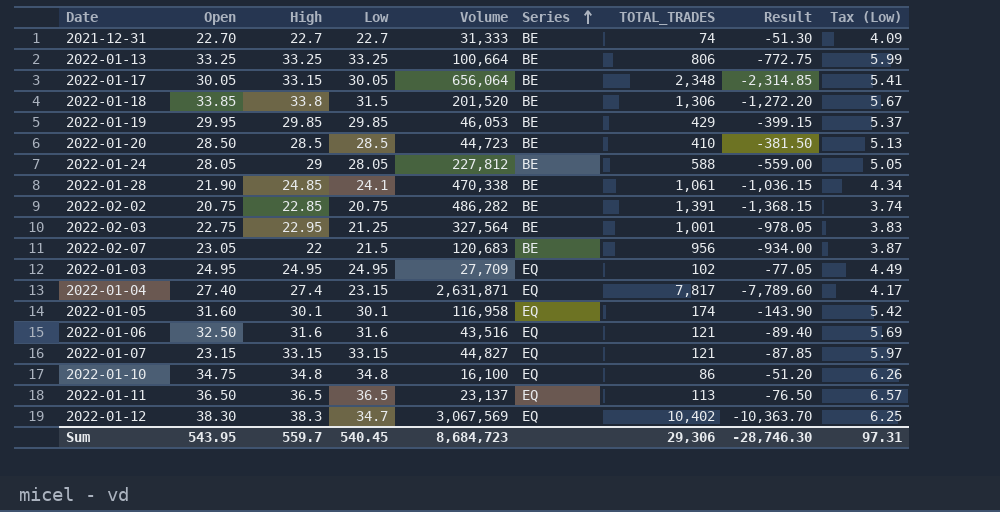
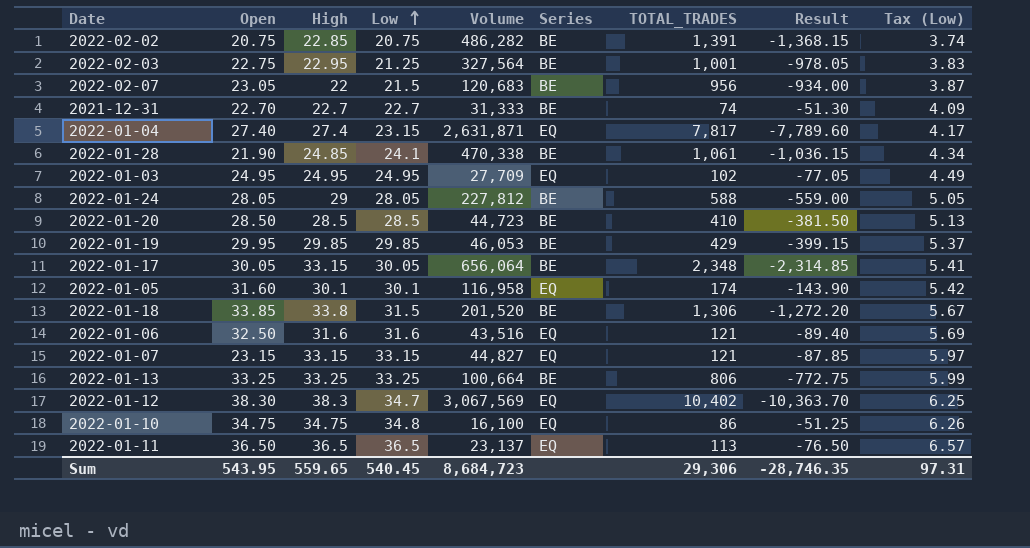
row order: Series ascending -> Low ascending
2022-01-10 | High: 34.8 -> 34.75
2022-01-10 | Result: -51.20 -> -51.25
Sum | High: 559.7 -> 559.65
Sum | Result: -28,746.30 -> -28,746.35

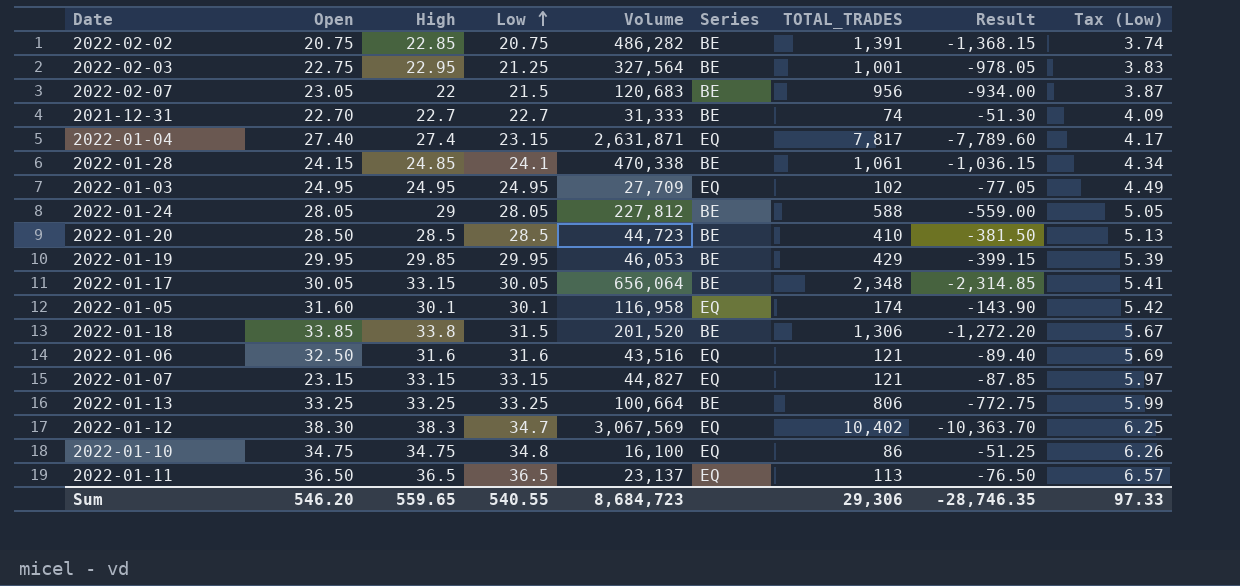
2022-01-28 | Open: 21.90 -> 24.15
2022-01-19 | Low: 29.85 -> 29.95
2022-01-19 | Tax (Low): 5.37 -> 5.39
Sum | Open: 543.95 -> 546.20
Sum | Low: 540.45 -> 540.55
Sum | Tax (Low): 97.31 -> 97.33

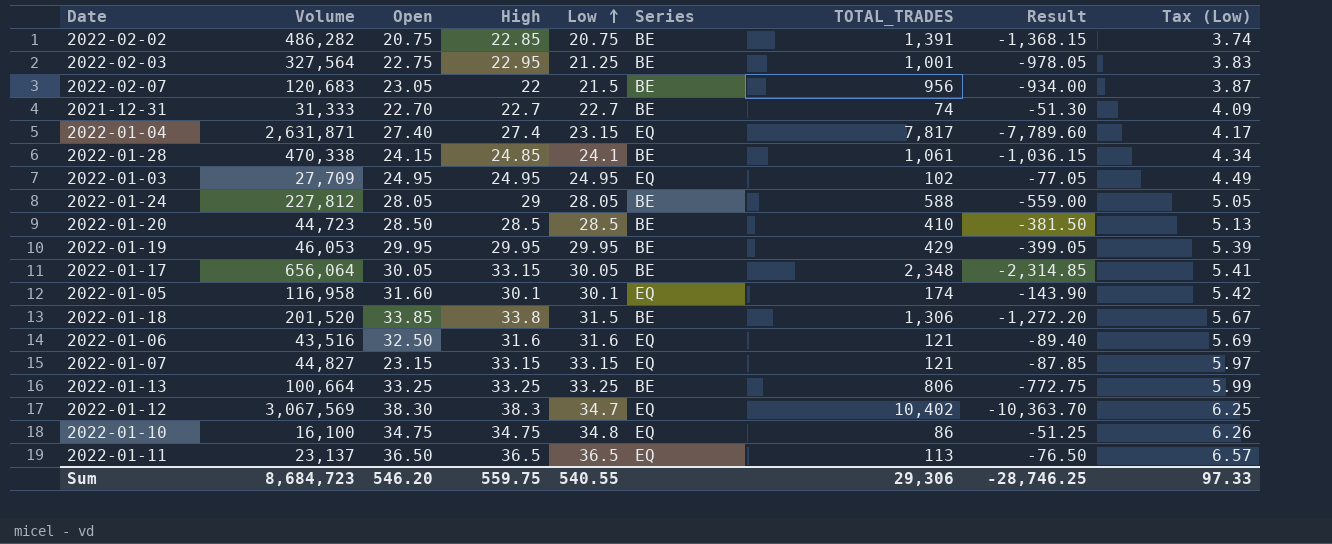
column Volume | position: 5 -> 2
2022-01-19 | High: 29.85 -> 29.95
2022-01-19 | Result: -399.15 -> -399.05
Sum | High: 559.65 -> 559.75
Sum | Result: -28,746.35 -> -28,746.25

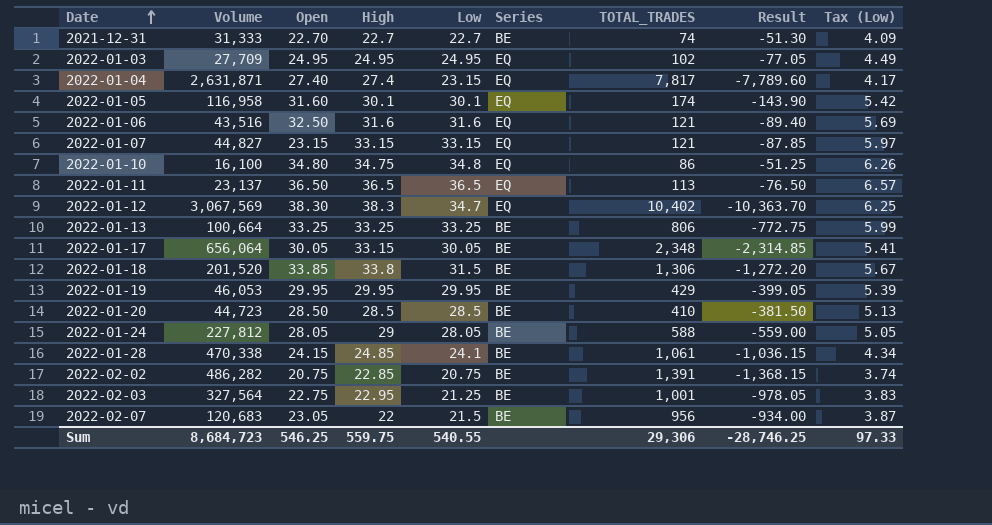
row order: Low ascending -> Date ascending
2022-01-10 | Open: 34.75 -> 34.80
Sum | Open: 546.20 -> 546.25

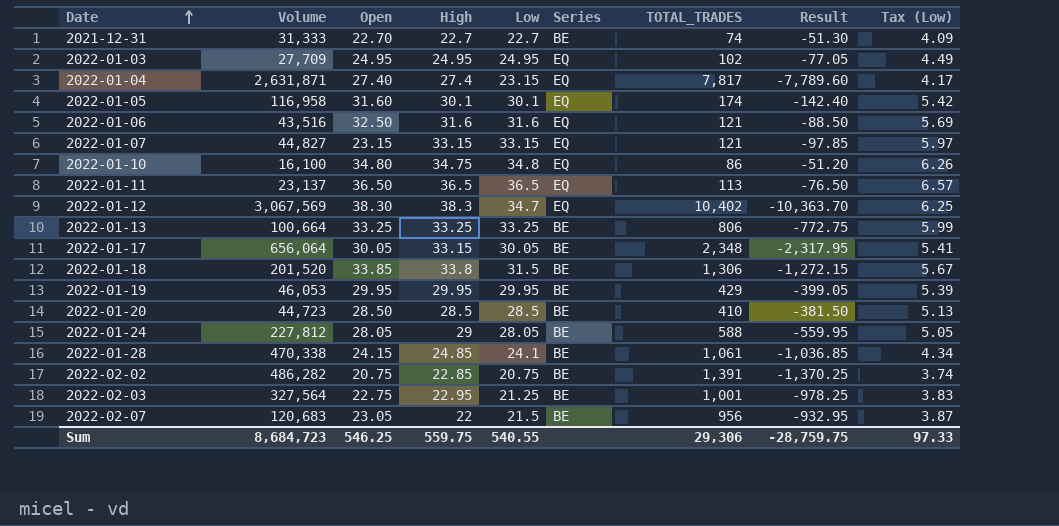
column Result | formula: [High] - [TOTAL_TRADES] -> [Open] - [TOTAL_TRADES]
Sum | Result: -28,746.25 -> -28,759.75

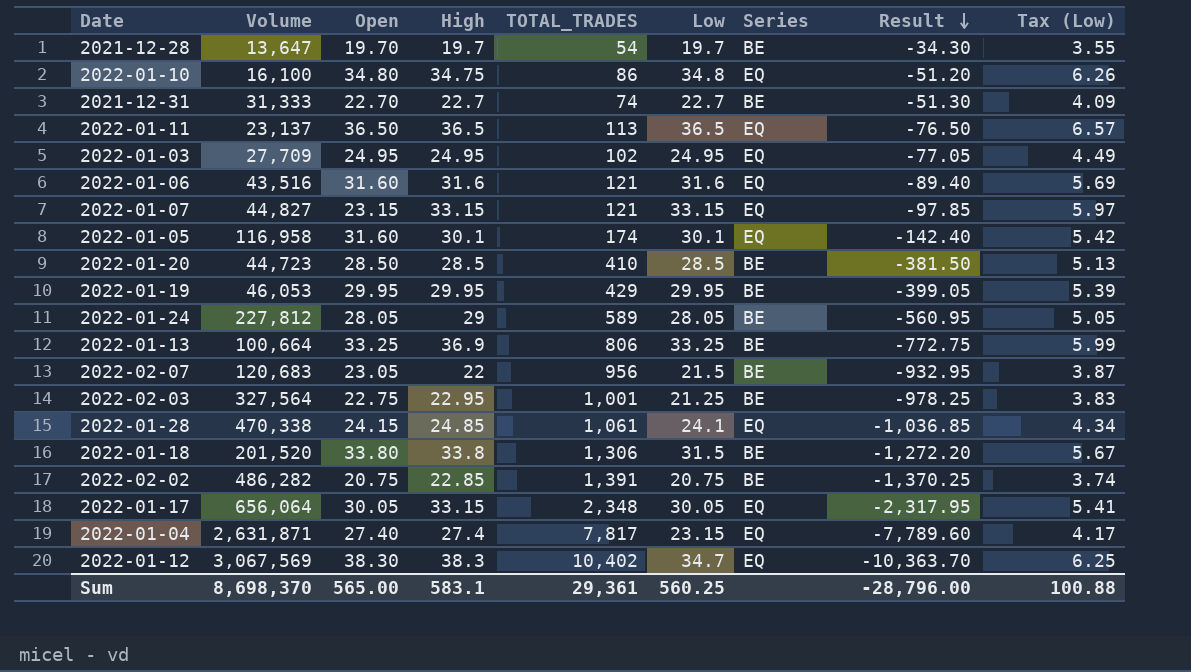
row order: Date ascending -> Result descending
column TOTAL_TRADES | position: 7 -> 5
row 2021-12-28: none -> 13,647 | 19.70 | 19.7 | 54 | 19.7 | BE | -34.30 | 3.55
2022-01-06 | Open: 32.50 -> 31.60
2022-01-06 | Result: -88.50 -> -89.40
2022-01-24 | TOTAL_TRADES: 588 -> 589
2022-01-24 | Result: -559.95 -> -560.95
2022-01-13 | High: 33.25 -> 36.9
2022-01-28 | Series: BE -> EQ
2022-01-18 | Open: 33.85 -> 33.80
2022-01-18 | Result: -1,272.15 -> -1,272.20
2022-01-17 | Series: BE -> EQ
Sum | Volume: 8,684,723 -> 8,698,370
Sum | Open: 546.25 -> 565.00
Sum | High: 559.75 -> 583.1
Sum | TOTAL_TRADES: 29,306 -> 29,361
Sum | Low: 540.55 -> 560.25
Sum | Result: -28,759.75 -> -28,796.00
Sum | Tax (Low): 97.33 -> 100.88

